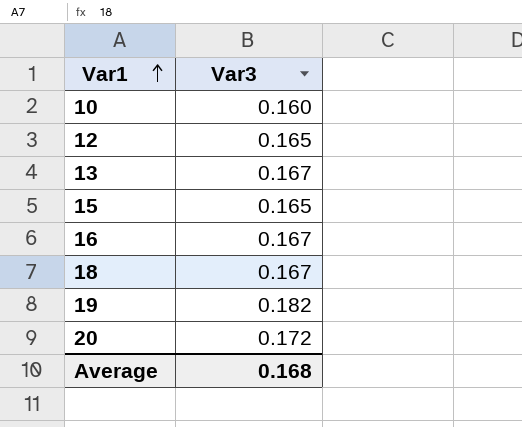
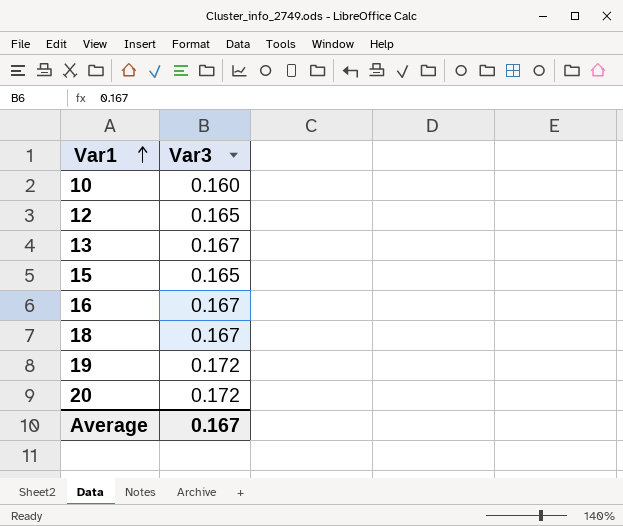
19 | Var3: 0.182 -> 0.172
Average | Var3: 0.168 -> 0.167

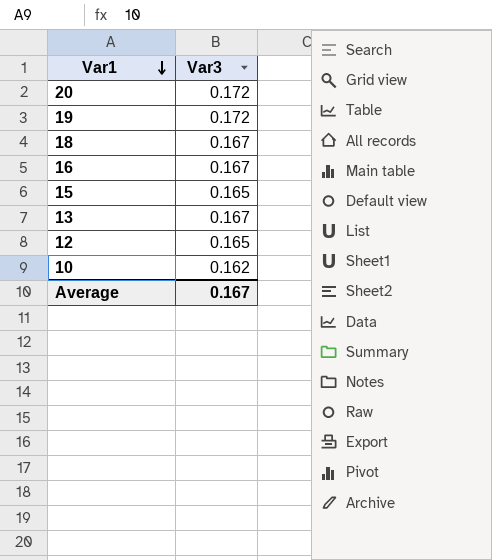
row order: Var1 ascending -> Var1 descending
10 | Var3: 0.160 -> 0.162

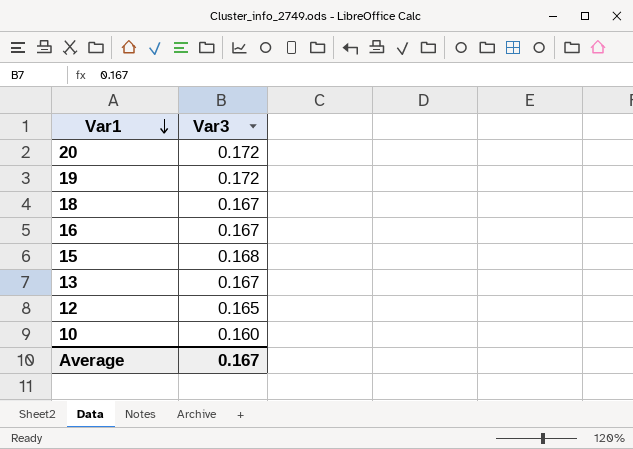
15 | Var3: 0.165 -> 0.168
10 | Var3: 0.162 -> 0.160

